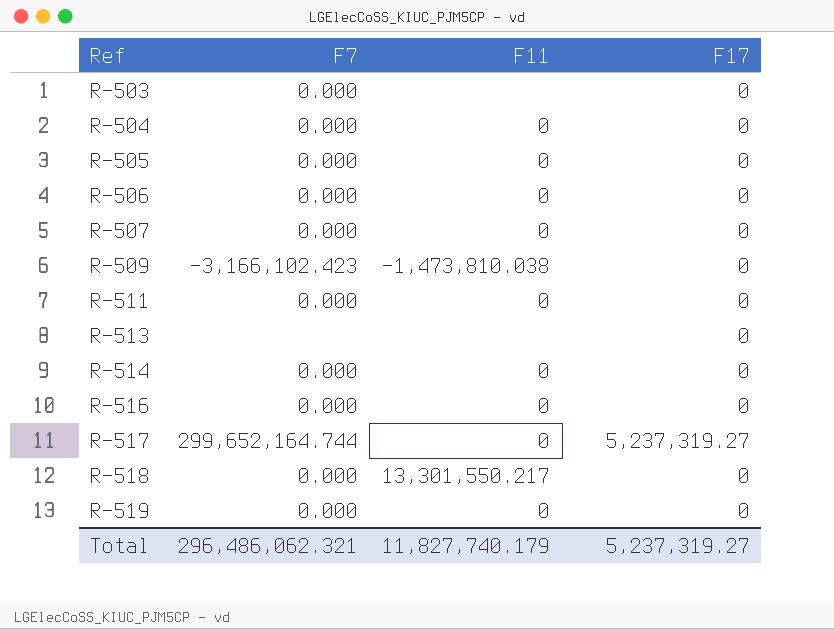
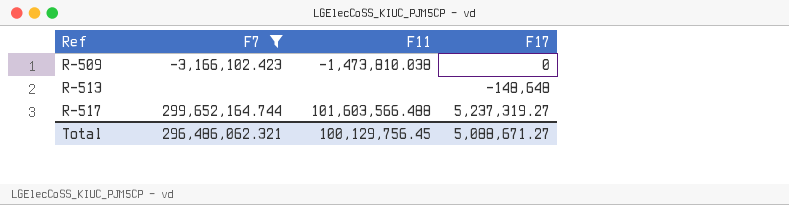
filter: none -> F7 != 0.000
R-513 | F17: 0 -> -148,648
R-517 | F11: 0 -> 101,603,566.488
Total | F11: 11,827,740.179 -> 100,129,756.45
Total | F17: 5,237,319.27 -> 5,088,671.27

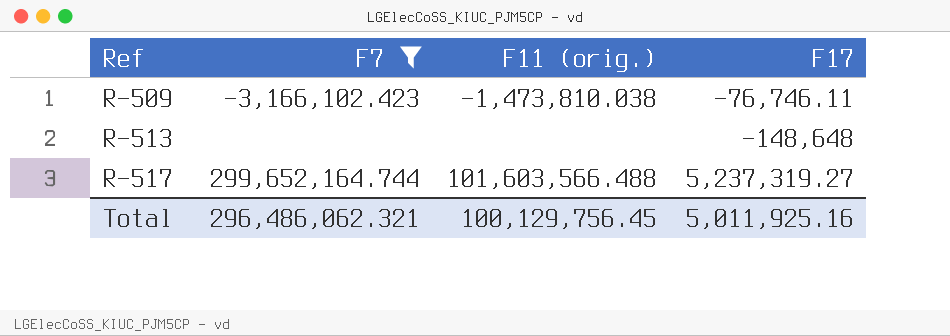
column name: F11 -> F11 (orig.)
R-509 | F17: 0 -> -76,746.11
Total | F17: 5,088,671.27 -> 5,011,925.16

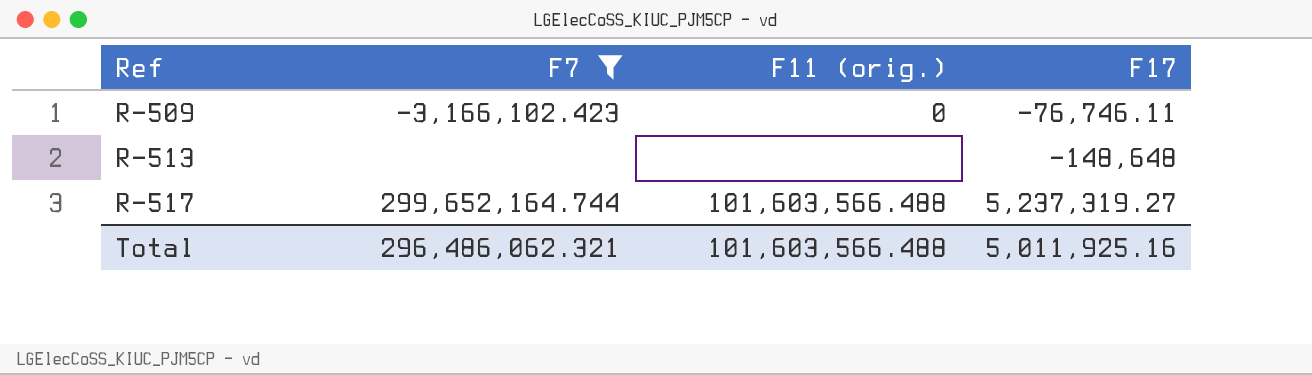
R-509 | F11 (orig.): -1,473,810.038 -> 0
Total | F11 (orig.): 100,129,756.45 -> 101,603,566.488

